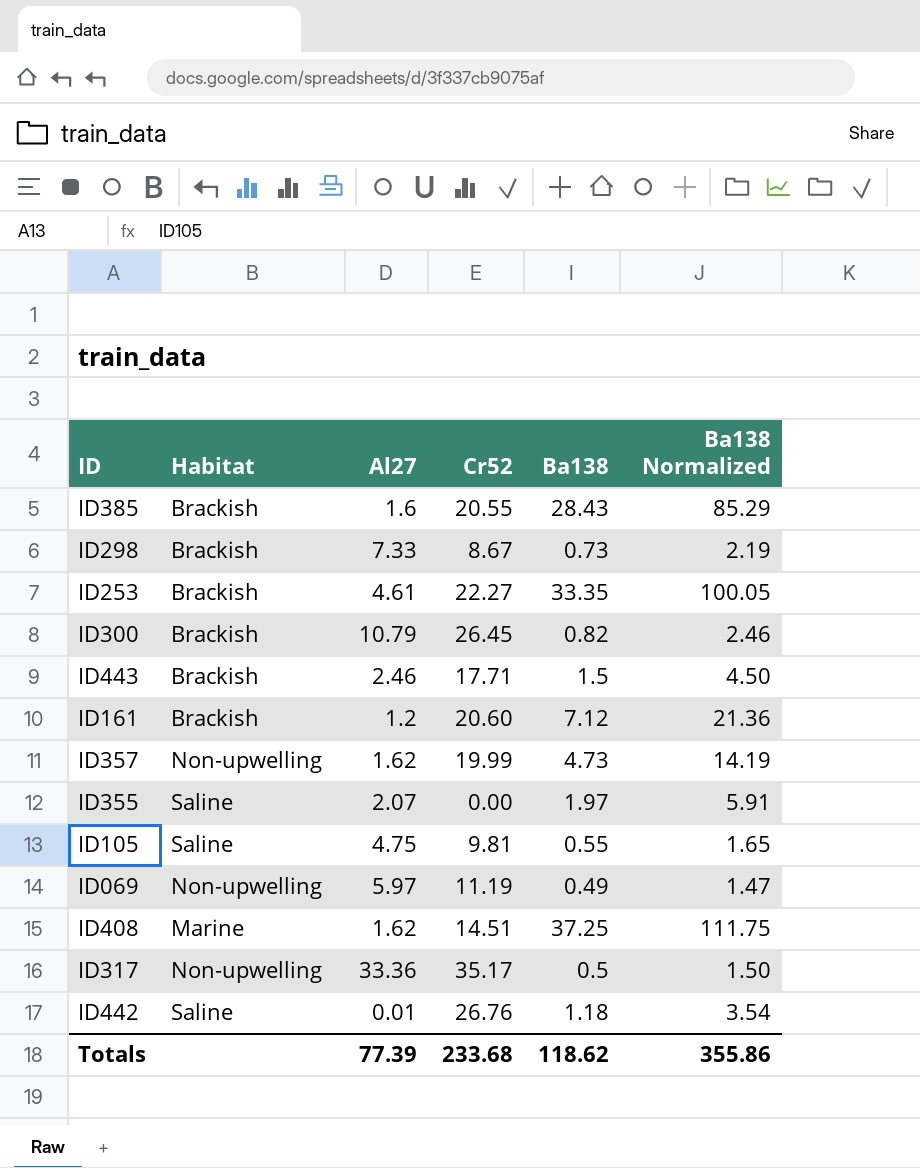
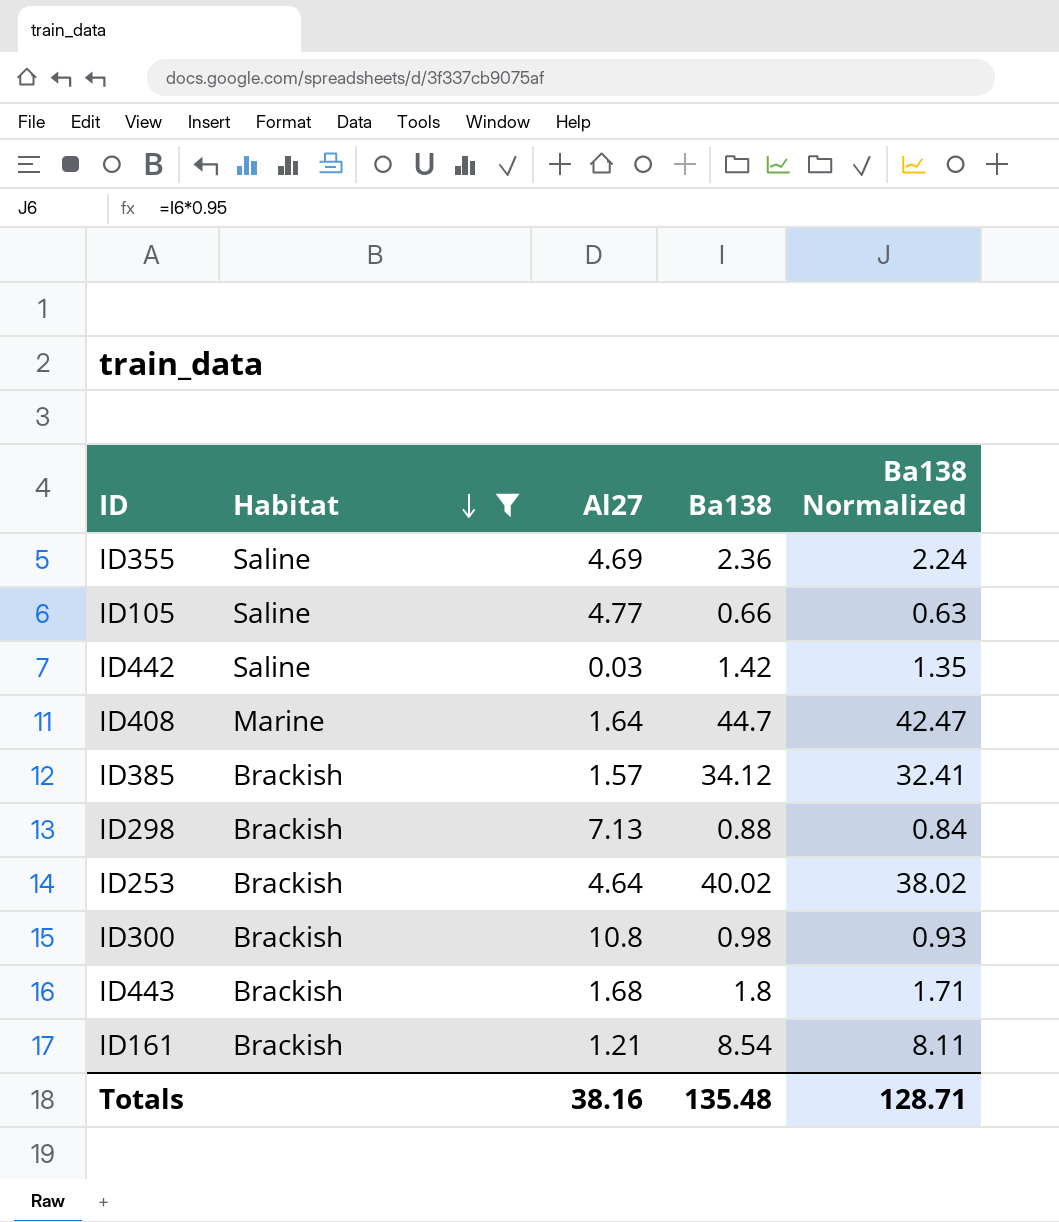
filter: none -> Habitat != Non-upwelling
row order: none -> Habitat descending
column Cr52 | position: 4 -> none
column Ba138 Normalized | formula: [Ba138] * 3 -> [Ba138] * 0.95
ID355 | Al27: 2.07 -> 4.69
ID355 | Ba138: 1.97 -> 2.36
ID105 | Al27: 4.75 -> 4.77
ID105 | Ba138: 0.55 -> 0.66
ID442 | Al27: 0.01 -> 0.03
ID442 | Ba138: 1.18 -> 1.42
ID408 | Al27: 1.62 -> 1.64
ID408 | Ba138: 37.25 -> 44.7
ID385 | Al27: 1.6 -> 1.57
ID385 | Ba138: 28.43 -> 34.12
ID298 | Al27: 7.33 -> 7.13
ID298 | Ba138: 0.73 -> 0.88
ID253 | Al27: 4.61 -> 4.64
ID253 | Ba138: 33.35 -> 40.02
ID300 | Al27: 10.79 -> 10.8
ID300 | Ba138: 0.82 -> 0.98
ID443 | Al27: 2.46 -> 1.68
ID443 | Ba138: 1.5 -> 1.8
ID161 | Al27: 1.2 -> 1.21
ID161 | Ba138: 7.12 -> 8.54
Totals | Al27: 77.39 -> 38.16
Totals | Ba138: 118.62 -> 135.48
Totals | Ba138 Normalized: 355.86 -> 128.71

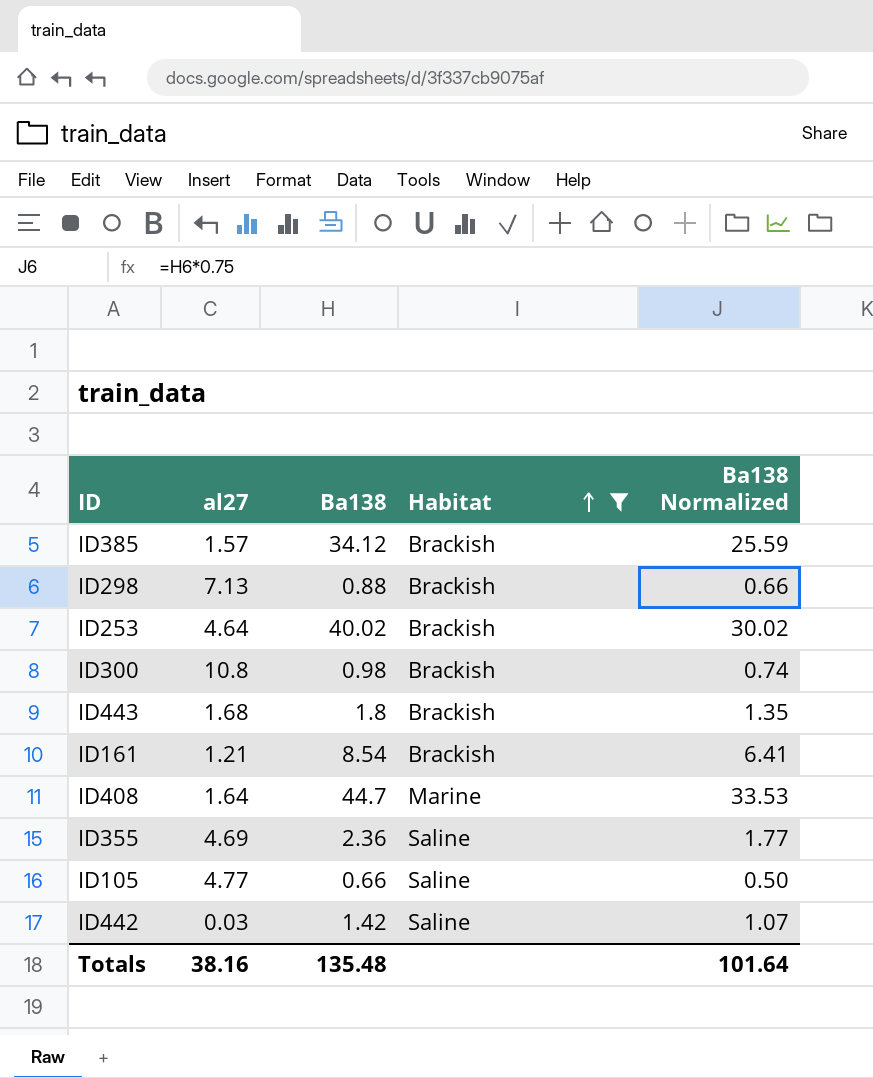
row order: Habitat descending -> Habitat ascending
column name: Al27 -> al27
column Habitat | position: 2 -> 4
column Ba138 Normalized | formula: [Ba138] * 0.95 -> [Ba138] * 0.75
Totals | Ba138 Normalized: 128.71 -> 101.64

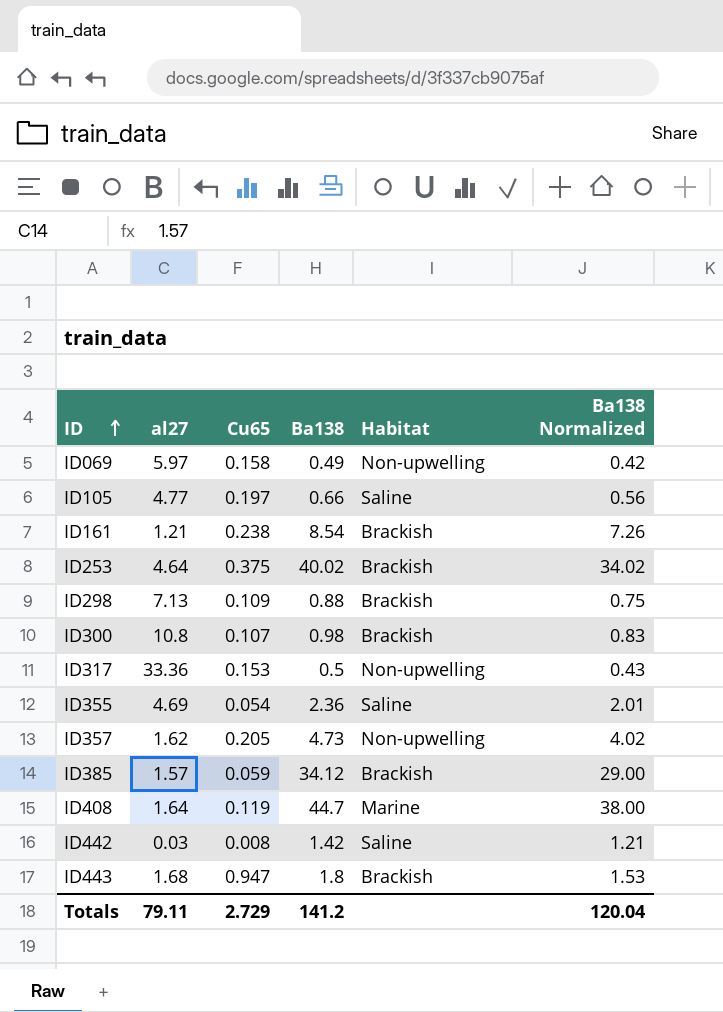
filter: Habitat != Non-upwelling -> none
row order: Habitat ascending -> ID ascending
column Cu65 | position: none -> 3
column Ba138 Normalized | formula: [Ba138] * 0.75 -> [Ba138] * 0.85
Totals | al27: 38.16 -> 79.11
Totals | Ba138: 135.48 -> 141.2
Totals | Ba138 Normalized: 101.64 -> 120.04

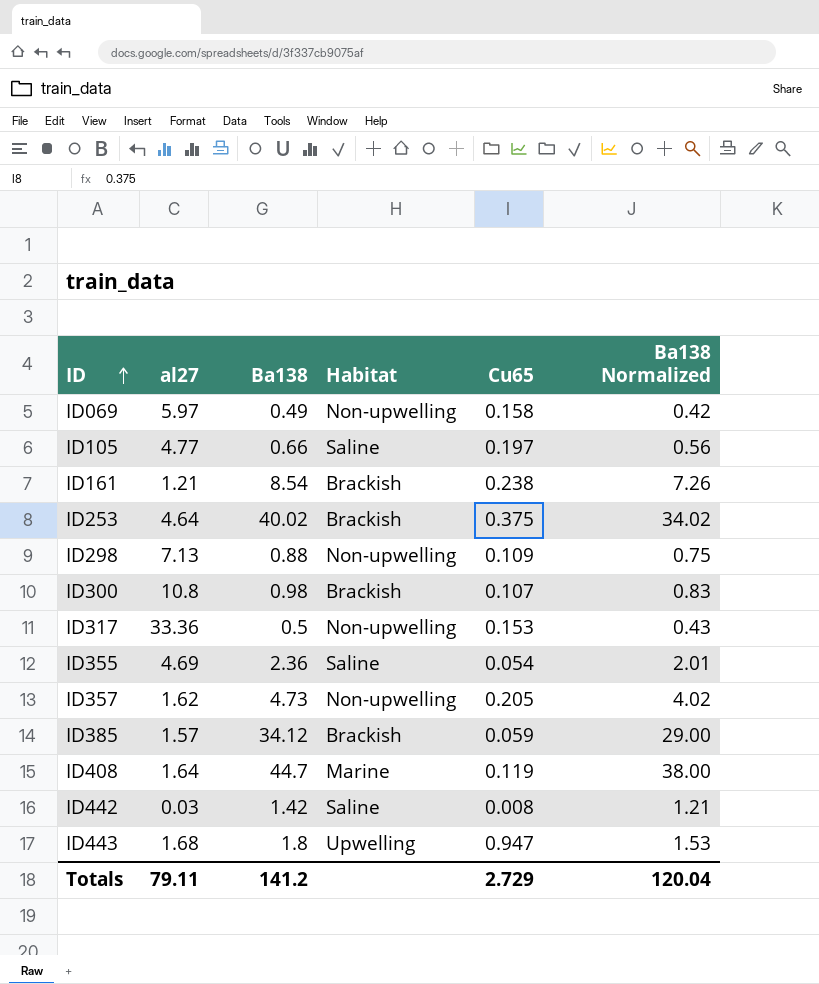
column Cu65 | position: 3 -> 5
ID298 | Habitat: Brackish -> Non-upwelling
ID443 | Habitat: Brackish -> Upwelling

